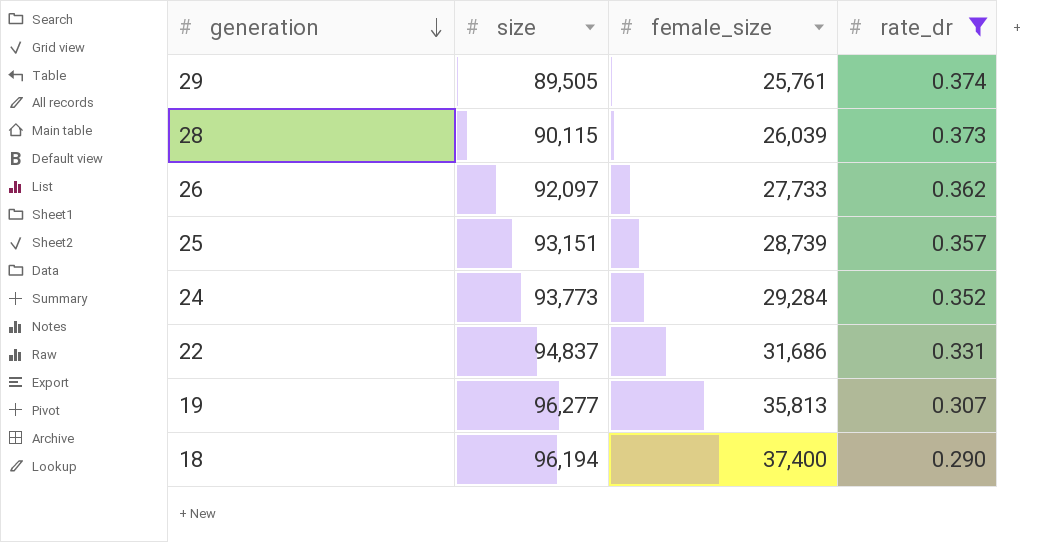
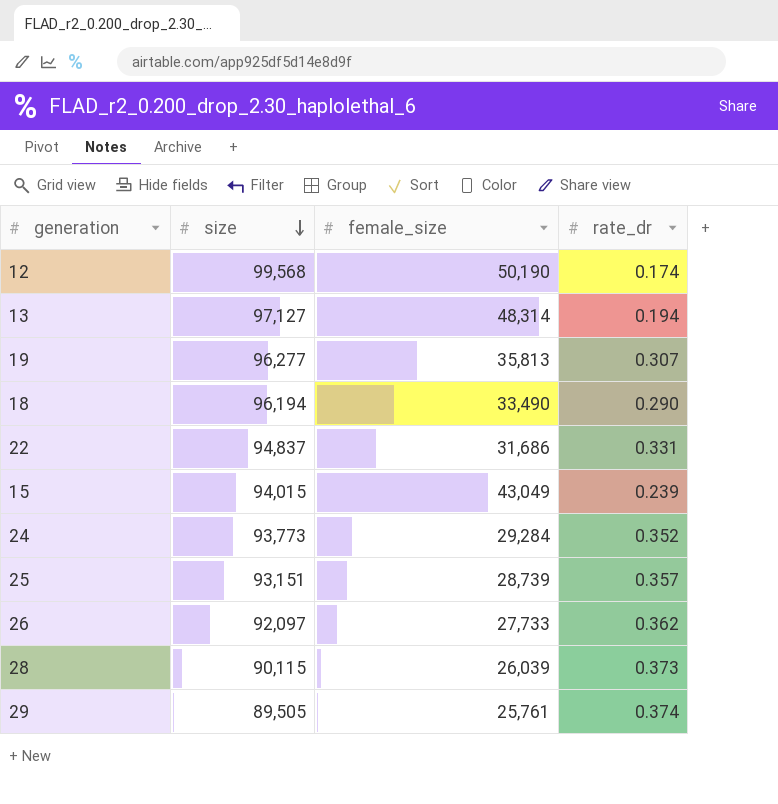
filter: rate_dr >= 0.290 -> none
row order: generation descending -> size descending
18 | female_size: 37,400 -> 33,490

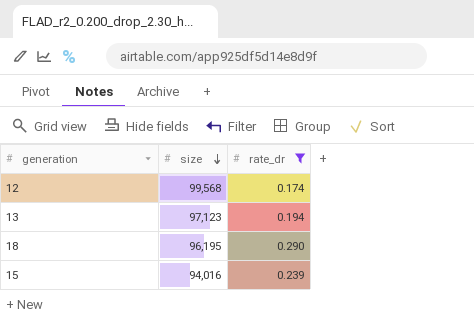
filter: none -> rate_dr <= 0.290
column female_size | position: 3 -> none
13 | size: 97,127 -> 97,123
18 | size: 96,194 -> 96,195
15 | size: 94,015 -> 94,016

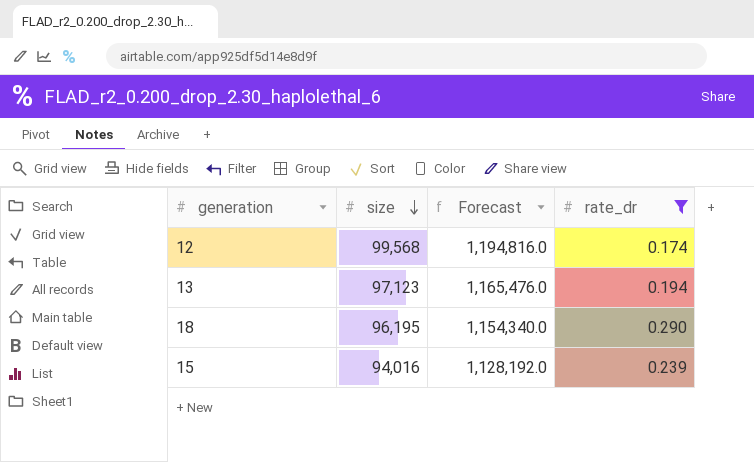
column Forecast | formula: none -> [size] * 12

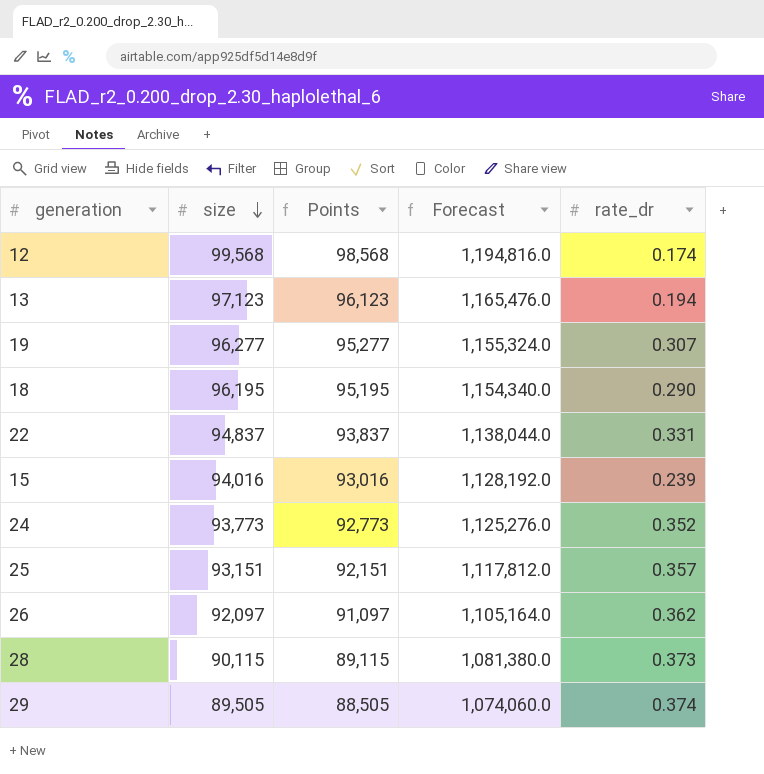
filter: rate_dr <= 0.290 -> none
column Points | formula: none -> [size] - 1000

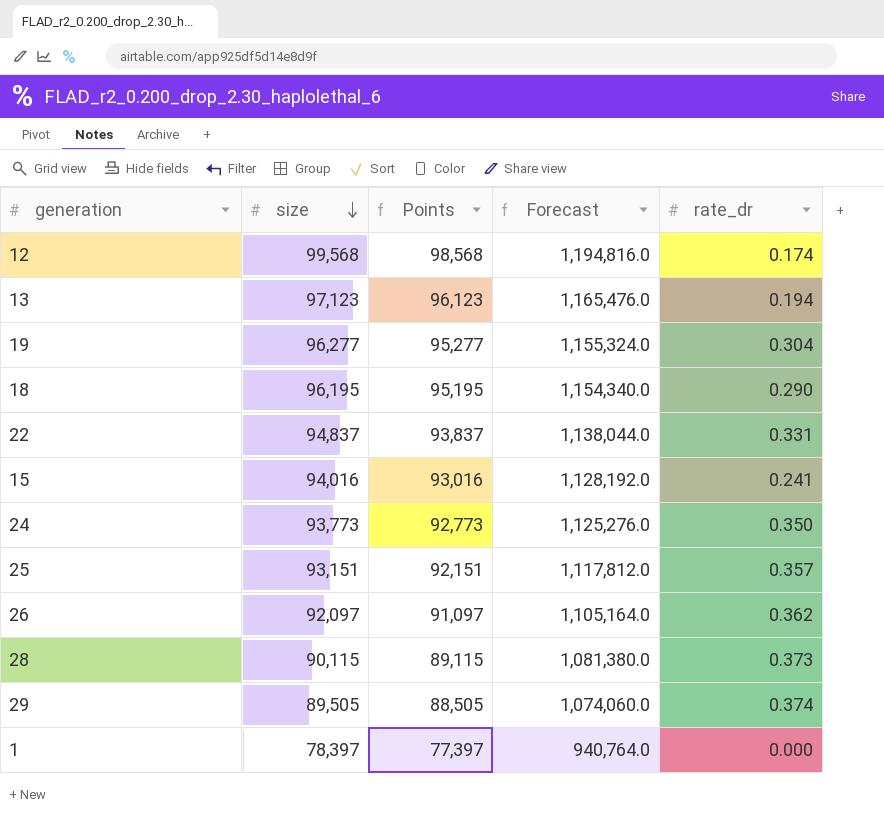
19 | rate_dr: 0.307 -> 0.304
15 | rate_dr: 0.239 -> 0.241
24 | rate_dr: 0.352 -> 0.350
row 1: none -> 78,397 | 77,397 | 940,764.0 | 0.000

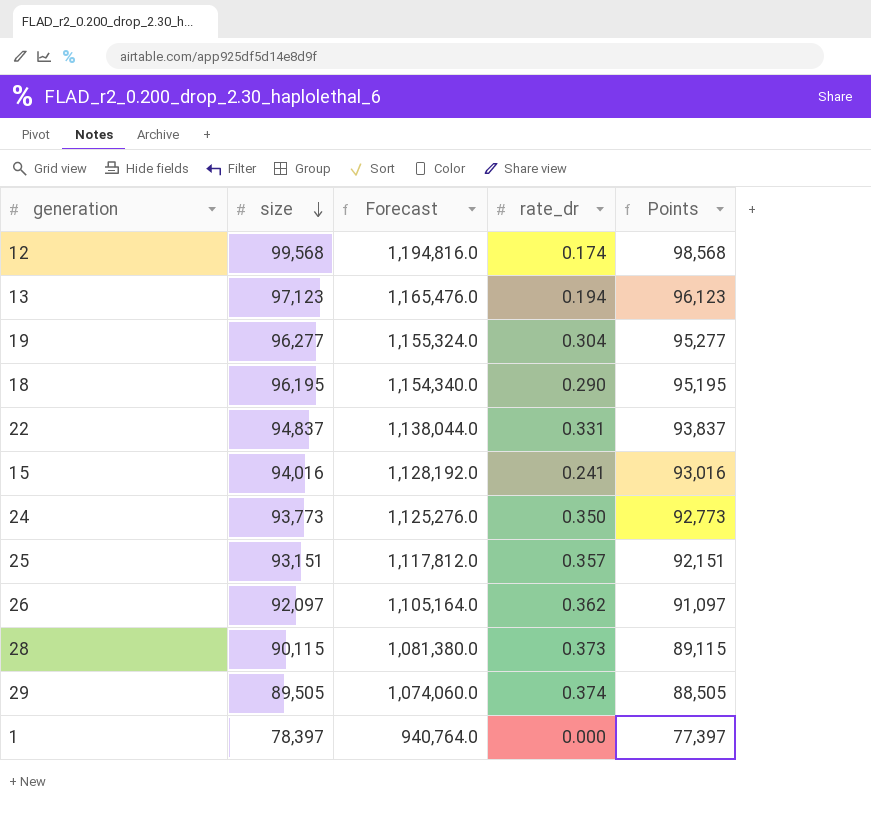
column Points | position: 3 -> 5

